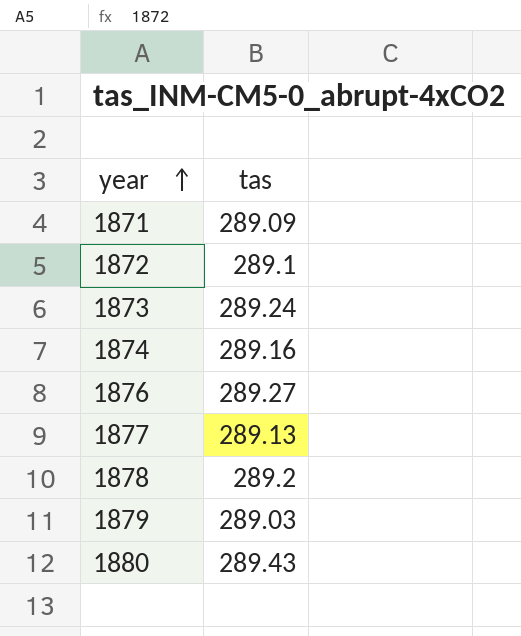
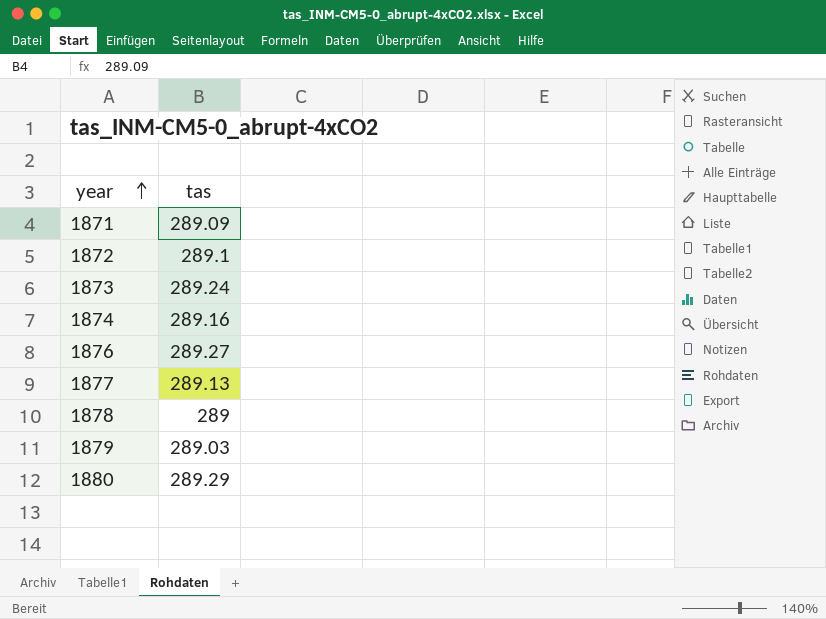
1878 | tas: 289.2 -> 289
1880 | tas: 289.43 -> 289.29

